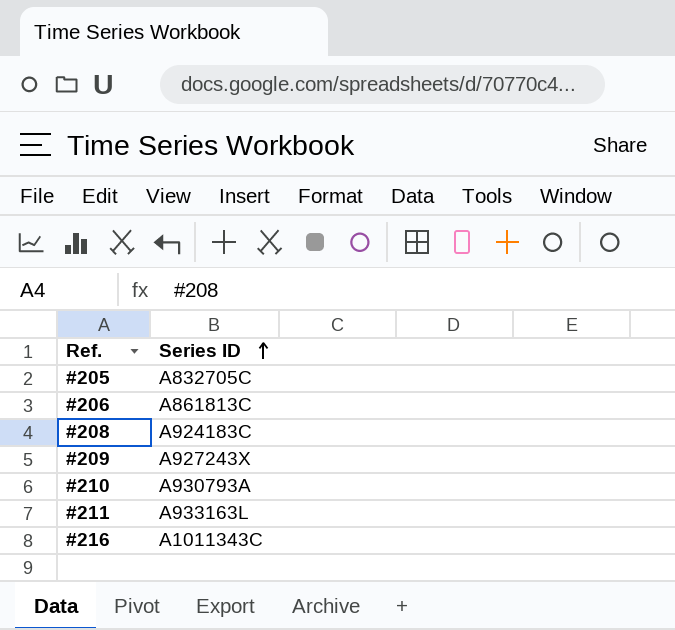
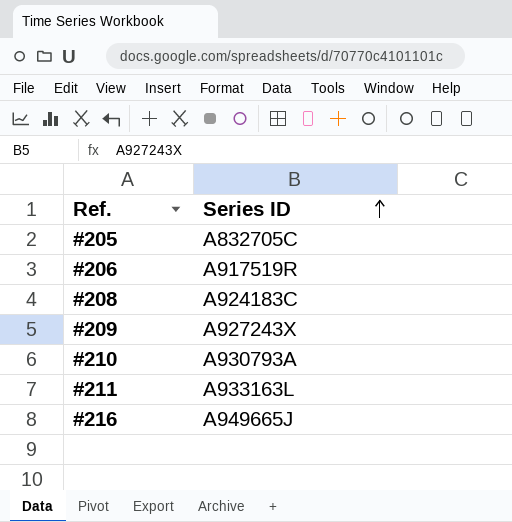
#206 | Series ID: A861813C -> A917519R
#216 | Series ID: A1011343C -> A949665J

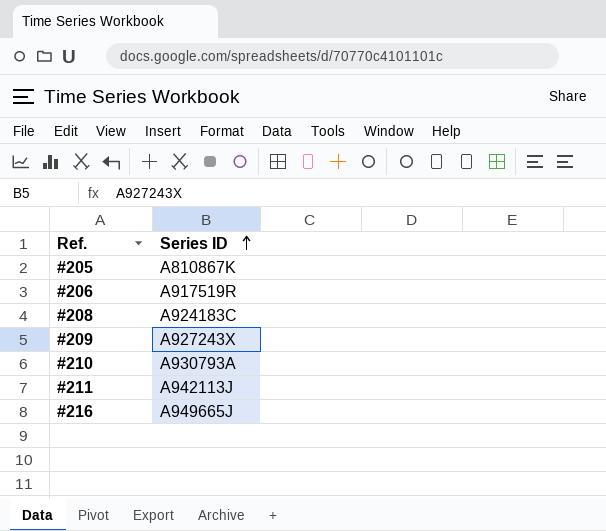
#205 | Series ID: A832705C -> A810867K
#211 | Series ID: A933163L -> A942113J

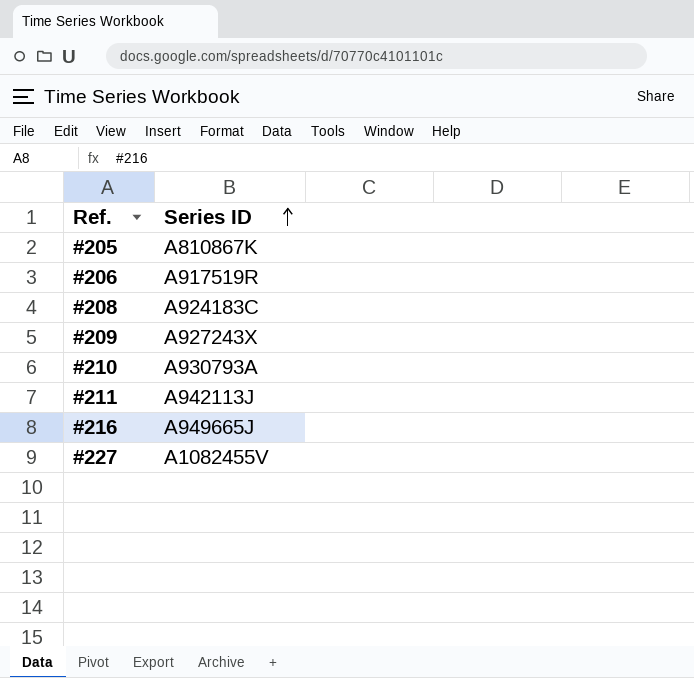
row #227: none -> A1082455V

